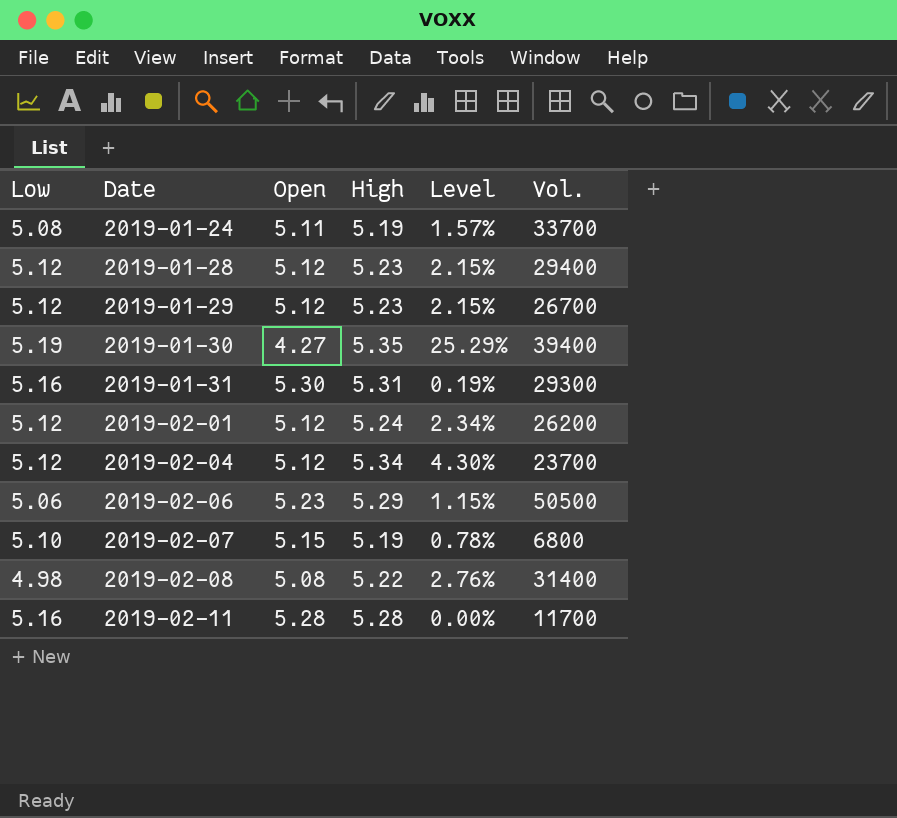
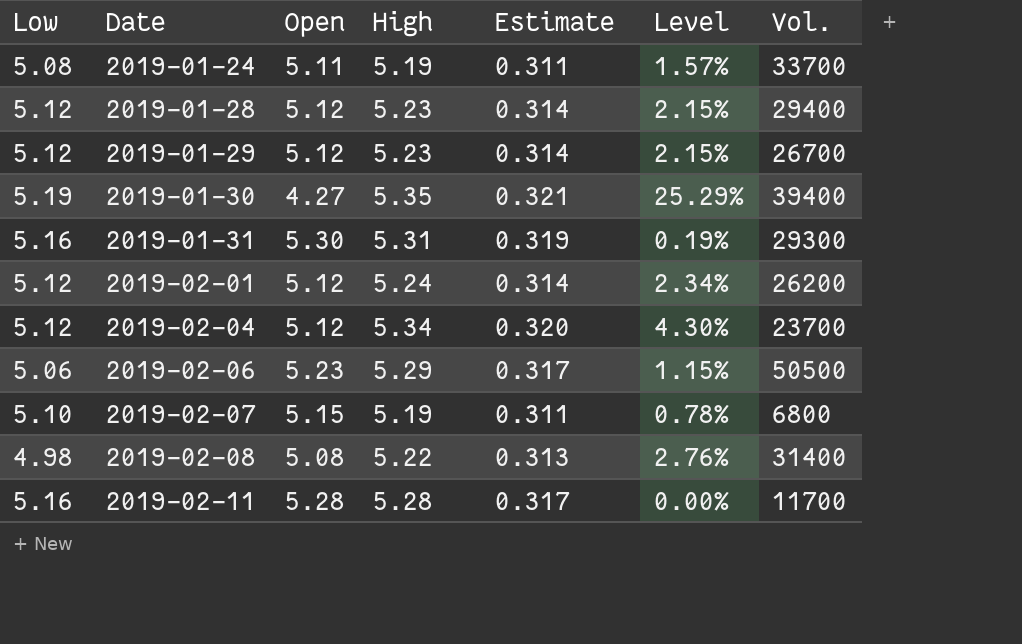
column Estimate | formula: none -> [High] * 0.06

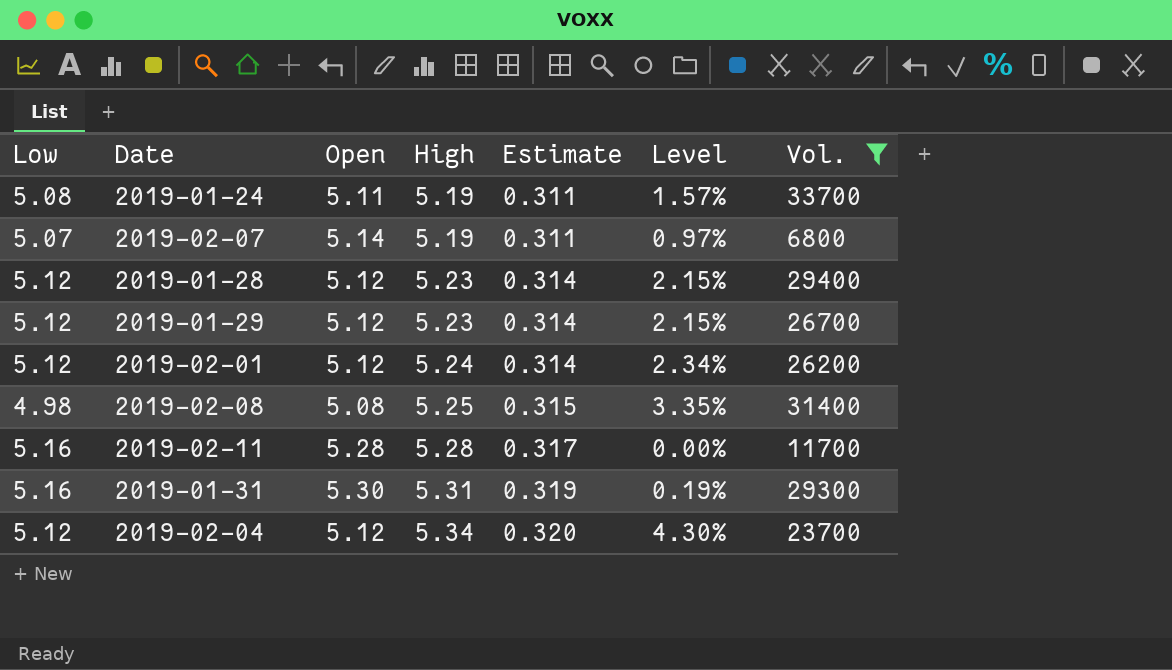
filter: none -> Vol. <= 33700
row order: Date ascending -> High ascending
2019-02-07 | Low: 5.10 -> 5.07
2019-02-07 | Open: 5.15 -> 5.14
2019-02-07 | Level: 0.78% -> 0.97%
2019-02-08 | High: 5.22 -> 5.25
2019-02-08 | Estimate: 0.313 -> 0.315
2019-02-08 | Level: 2.76% -> 3.35%

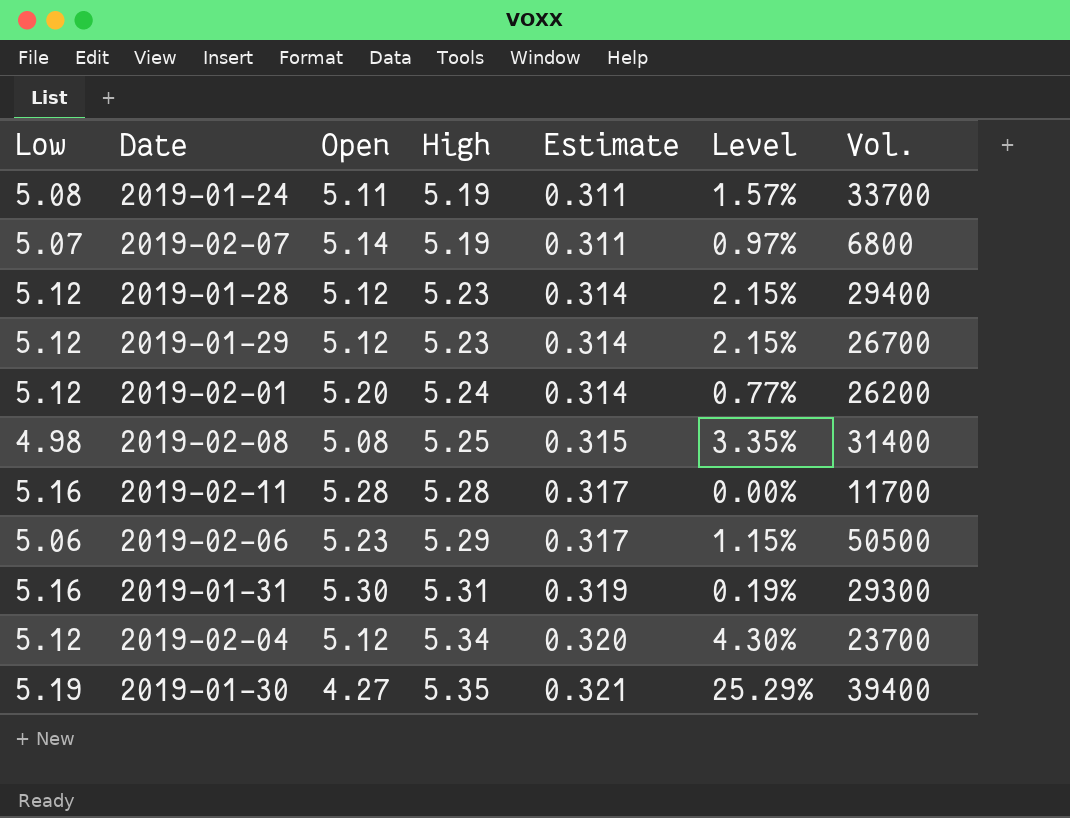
filter: Vol. <= 33700 -> none
2019-02-01 | Open: 5.12 -> 5.20
2019-02-01 | Level: 2.34% -> 0.77%

